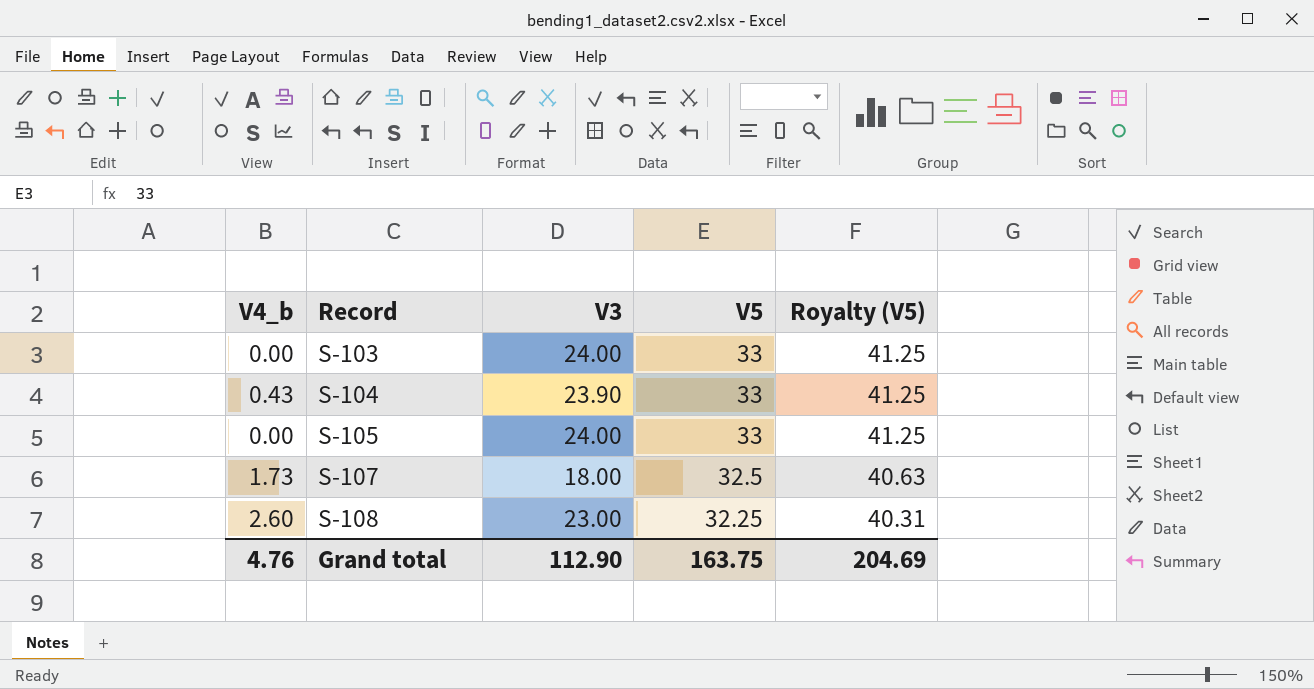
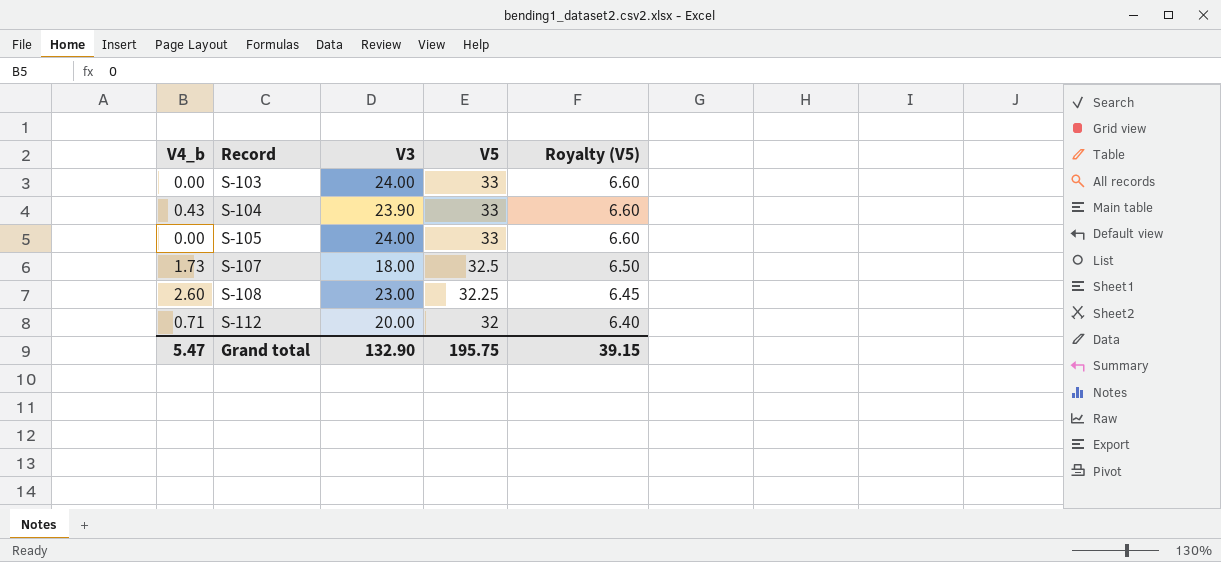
column Royalty (V5) | formula: [V5] * 1.25 -> [V5] * 0.2
row S-112: none -> 0.71 | 20.00 | 32 | 6.40
Grand total | V4_b: 4.76 -> 5.47
Grand total | V3: 112.90 -> 132.90
Grand total | V5: 163.75 -> 195.75
Grand total | Royalty (V5): 204.69 -> 39.15

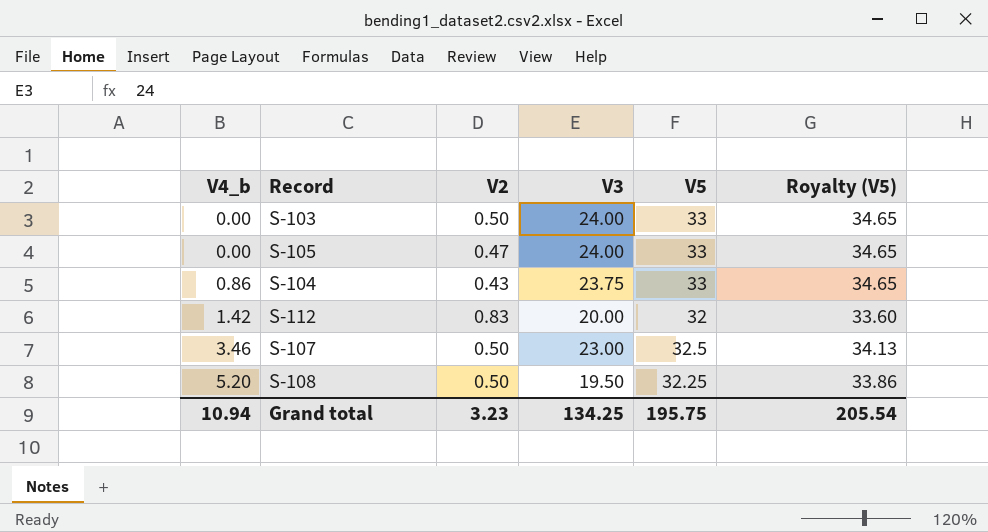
row order: Record ascending -> V4_b ascending
column V2 | position: none -> 3
column Royalty (V5) | formula: [V5] * 0.2 -> [V5] * 1.05
S-104 | V4_b: 0.43 -> 0.86
S-104 | V3: 23.90 -> 23.75
S-112 | V4_b: 0.71 -> 1.42
S-107 | V4_b: 1.73 -> 3.46
S-107 | V3: 18.00 -> 23.00
S-108 | V4_b: 2.60 -> 5.20
S-108 | V3: 23.00 -> 19.50
Grand total | V4_b: 5.47 -> 10.94
Grand total | V3: 132.90 -> 134.25
Grand total | Royalty (V5): 39.15 -> 205.54

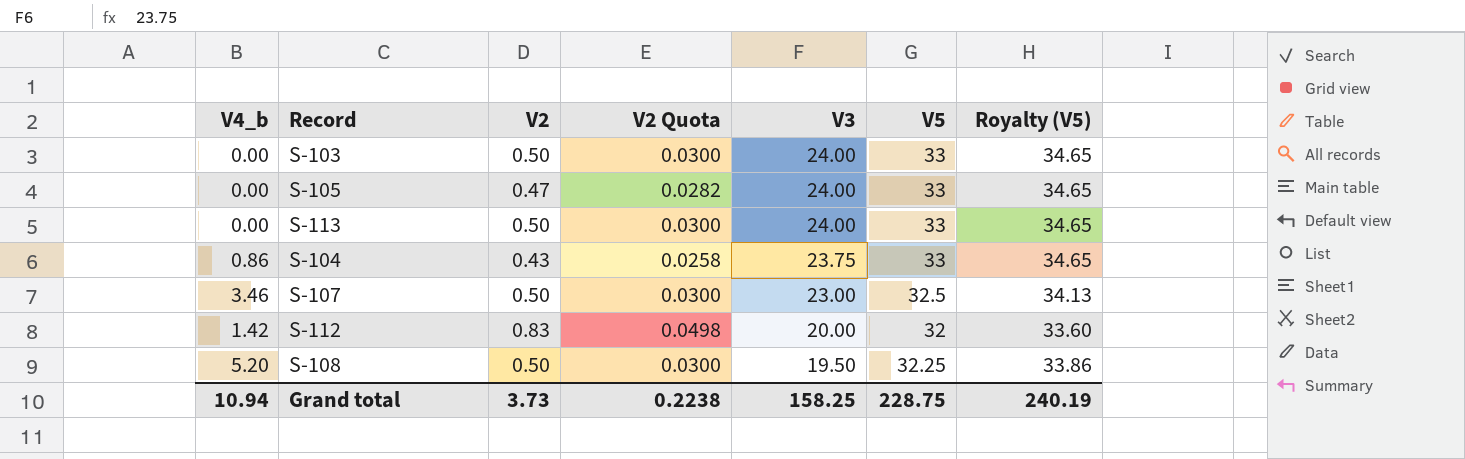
row order: V4_b ascending -> V3 descending
column V2 Quota | formula: none -> [V2] * 0.06
row S-113: none -> 0.00 | 0.50 | 0.0300 | 24.00 | 33 | 34.65
Grand total | V2: 3.23 -> 3.73
Grand total | V3: 134.25 -> 158.25
Grand total | V5: 195.75 -> 228.75
Grand total | Royalty (V5): 205.54 -> 240.19

